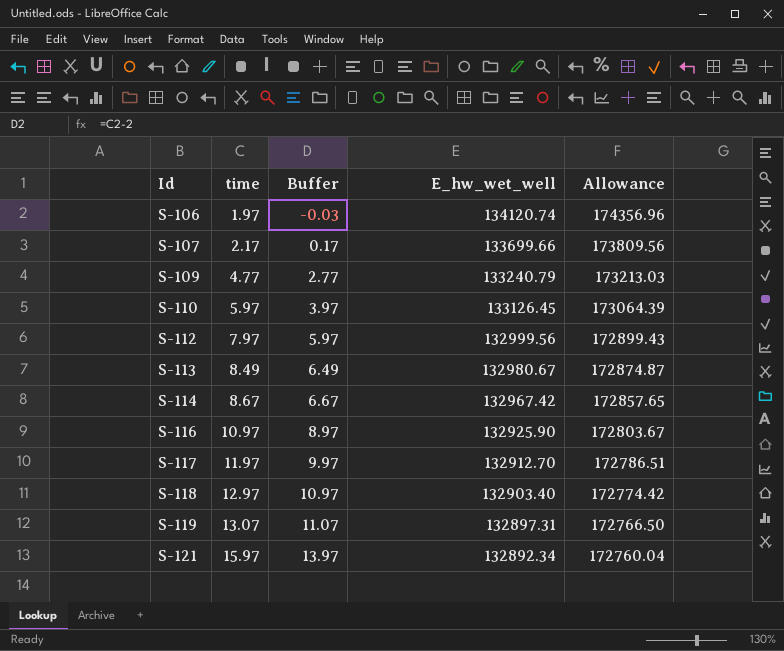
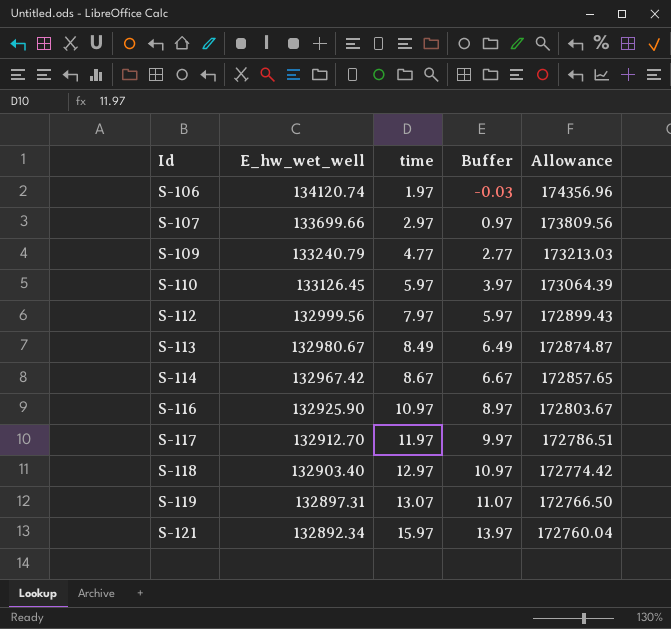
column E_hw_wet_well | position: 4 -> 2
S-107 | time: 2.17 -> 2.97
S-107 | Buffer: 0.17 -> 0.97

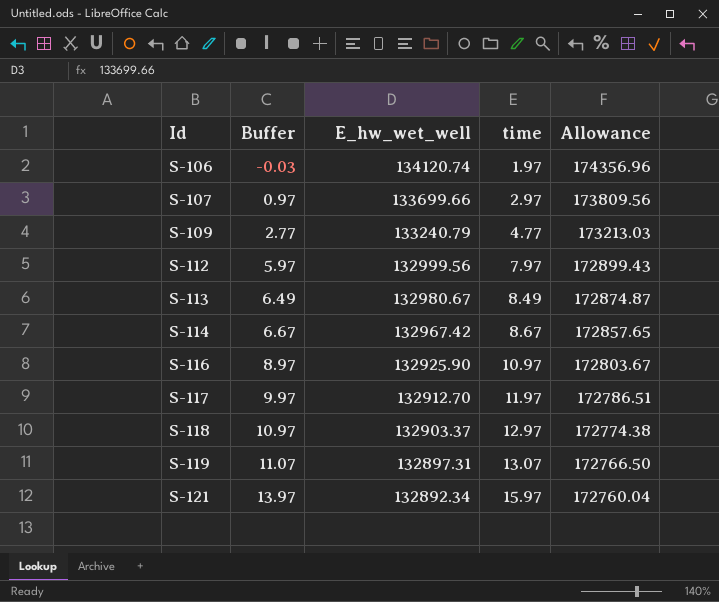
column Buffer | position: 4 -> 2
row S-110: 133126.45 | 5.97 | 3.97 | 173064.39 -> none
S-118 | E_hw_wet_well: 132903.40 -> 132903.37
S-118 | Allowance: 172774.42 -> 172774.38

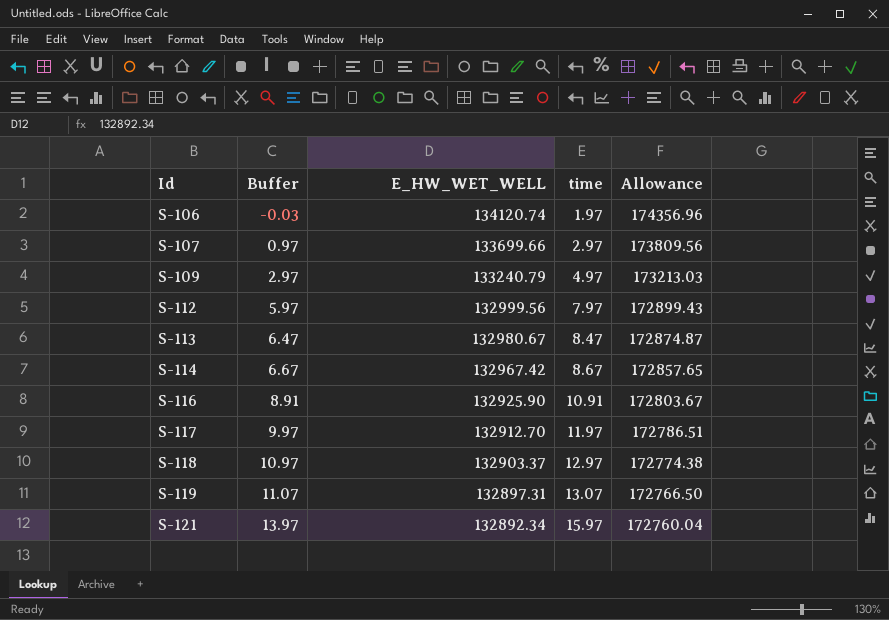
column name: E_hw_wet_well -> E_HW_WET_WELL
S-109 | Buffer: 2.77 -> 2.97
S-109 | time: 4.77 -> 4.97
S-113 | Buffer: 6.49 -> 6.47
S-113 | time: 8.49 -> 8.47
S-116 | Buffer: 8.97 -> 8.91
S-116 | time: 10.97 -> 10.91

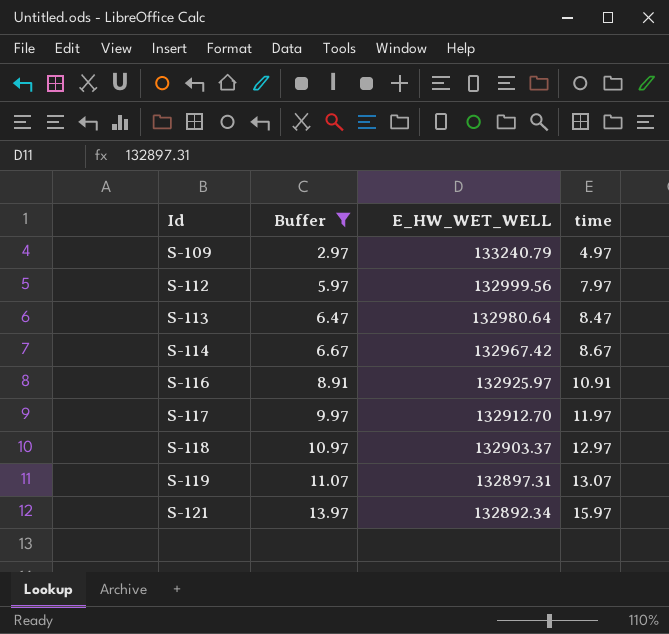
filter: none -> Buffer >= 2.97
column Allowance | formula: [E_HW_WET_WELL] * 1.3 -> none
S-113 | E_HW_WET_WELL: 132980.67 -> 132980.64
S-116 | E_HW_WET_WELL: 132925.90 -> 132925.97

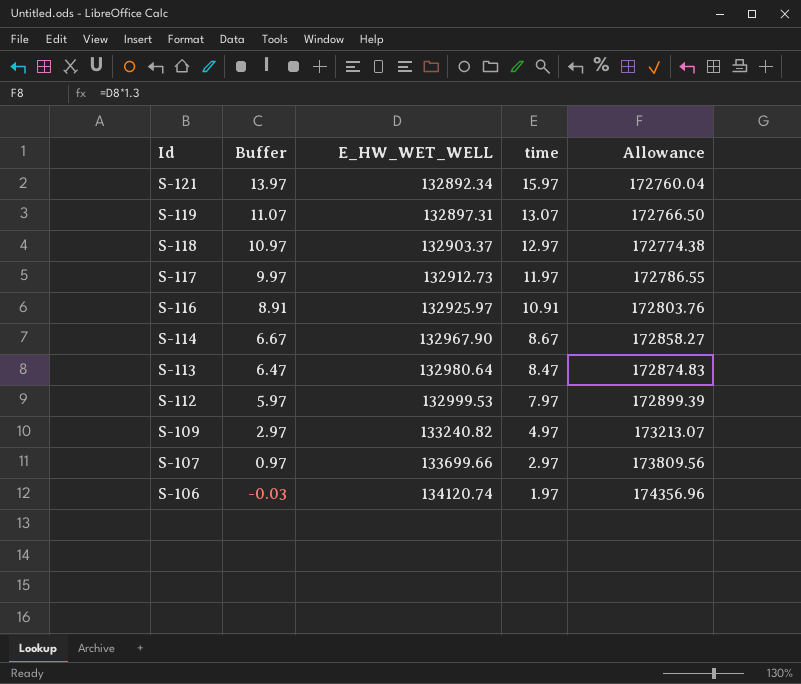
filter: Buffer >= 2.97 -> none
row order: Id ascending -> Id descending
column Allowance | formula: none -> [E_HW_WET_WELL] * 1.3
S-117 | E_HW_WET_WELL: 132912.70 -> 132912.73
S-114 | E_HW_WET_WELL: 132967.42 -> 132967.90
S-112 | E_HW_WET_WELL: 132999.56 -> 132999.53
S-109 | E_HW_WET_WELL: 133240.79 -> 133240.82

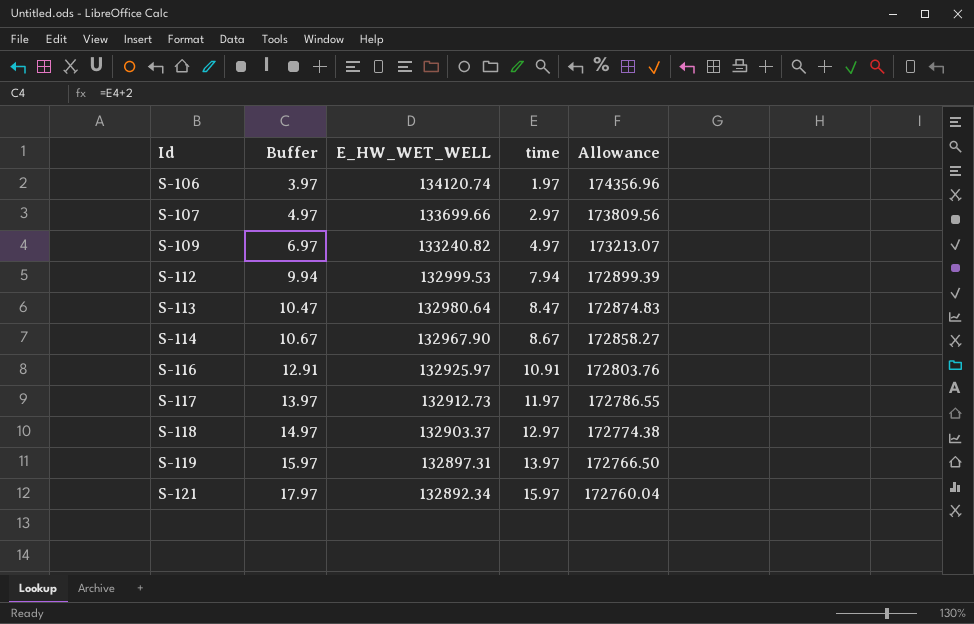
row order: Id descending -> Id ascending
column Buffer | formula: [time] - 2 -> [time] + 2
S-112 | time: 7.97 -> 7.94
S-119 | time: 13.07 -> 13.97

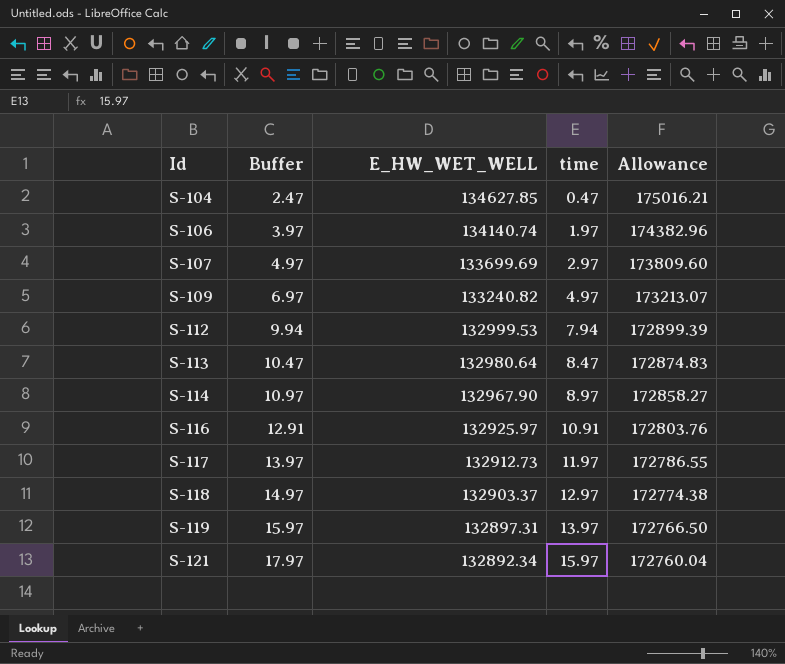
row S-104: none -> 2.47 | 134627.85 | 0.47 | 175016.21
S-106 | E_HW_WET_WELL: 134120.74 -> 134140.74
S-106 | Allowance: 174356.96 -> 174382.96
S-107 | E_HW_WET_WELL: 133699.66 -> 133699.69
S-107 | Allowance: 173809.56 -> 173809.60
S-114 | Buffer: 10.67 -> 10.97
S-114 | time: 8.67 -> 8.97

